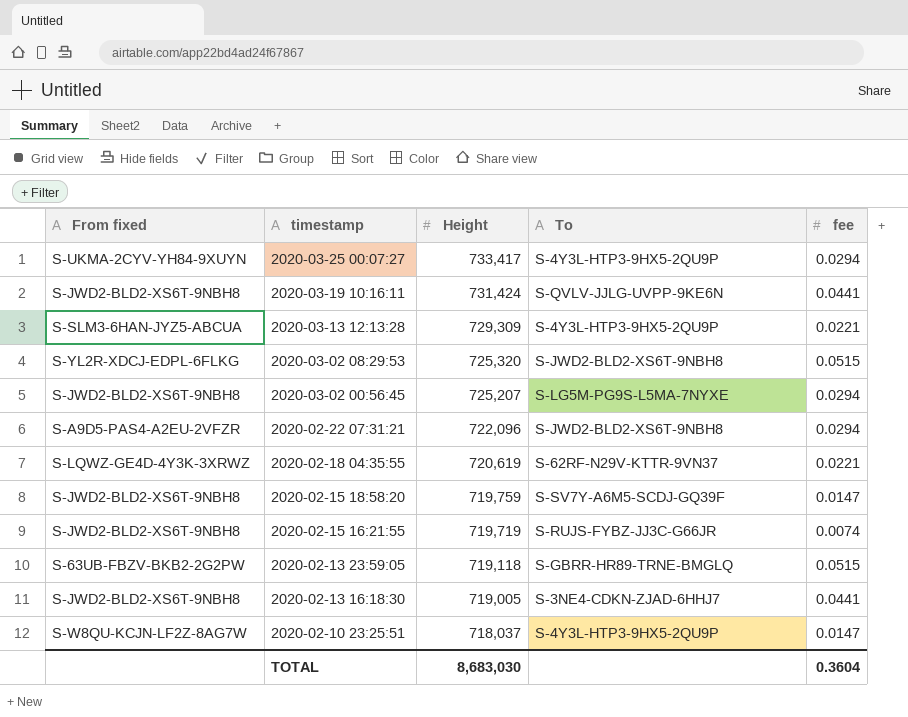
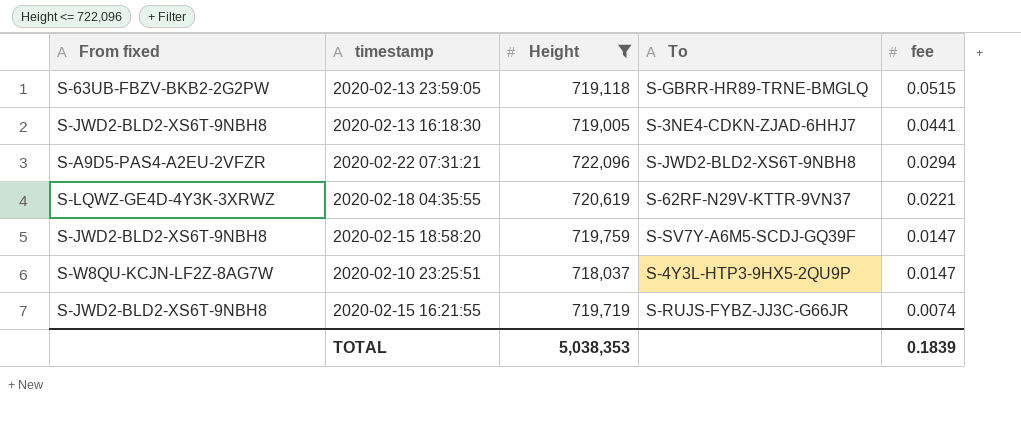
filter: none -> Height <= 722,096
row order: timestamp descending -> fee descending
TOTAL | Height: 8,683,030 -> 5,038,353
TOTAL | fee: 0.3604 -> 0.1839

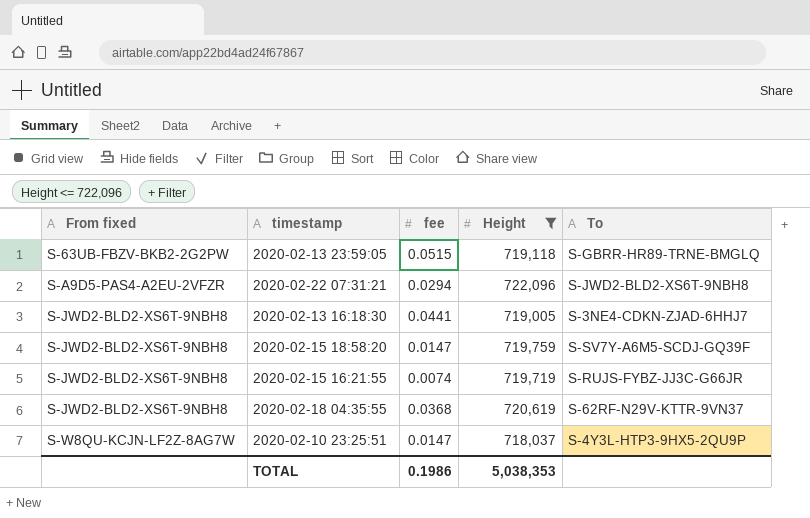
row order: fee descending -> From fixed ascending
column fee | position: 5 -> 3
2020-02-18 04:35:55 | From fixed: S-LQWZ-GE4D-4Y3K-3XRWZ -> S-JWD2-BLD2-XS6T-9NBH8
2020-02-18 04:35:55 | fee: 0.0221 -> 0.0368
TOTAL | fee: 0.1839 -> 0.1986

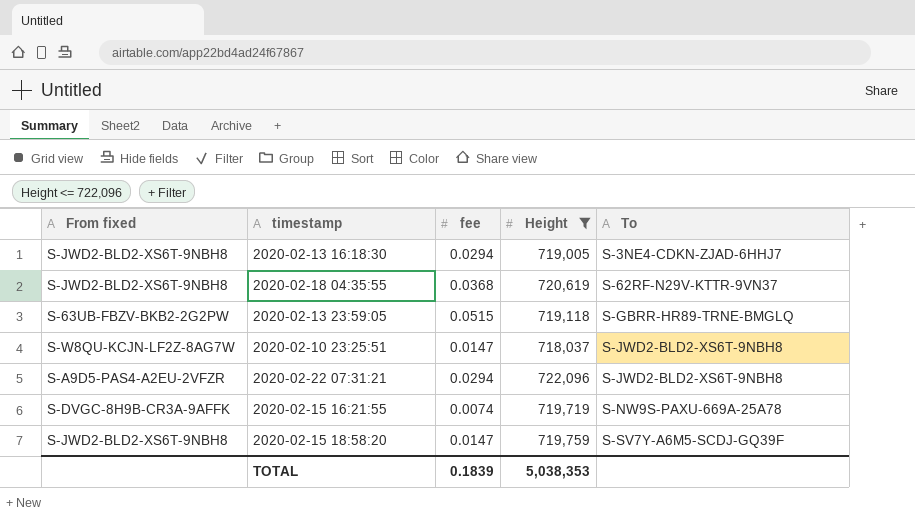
row order: From fixed ascending -> To ascending
2020-02-13 16:18:30 | fee: 0.0441 -> 0.0294
2020-02-10 23:25:51 | To: S-4Y3L-HTP3-9HX5-2QU9P -> S-JWD2-BLD2-XS6T-9NBH8
2020-02-15 16:21:55 | From fixed: S-JWD2-BLD2-XS6T-9NBH8 -> S-DVGC-8H9B-CR3A-9AFFK
2020-02-15 16:21:55 | To: S-RUJS-FYBZ-JJ3C-G66JR -> S-NW9S-PAXU-669A-25A78
TOTAL | fee: 0.1986 -> 0.1839

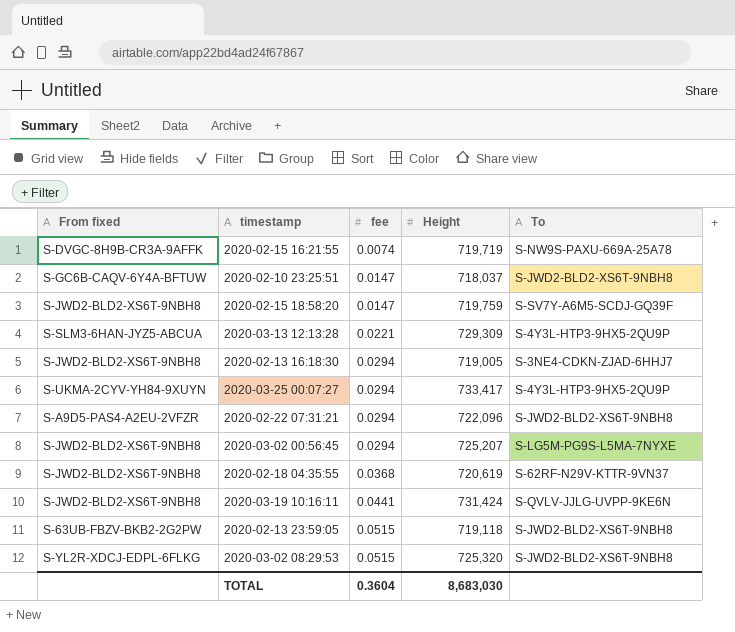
filter: Height <= 722,096 -> none
row order: To ascending -> fee ascending
2020-02-10 23:25:51 | From fixed: S-W8QU-KCJN-LF2Z-8AG7W -> S-GC6B-CAQV-6Y4A-BFTUW
2020-02-13 23:59:05 | To: S-GBRR-HR89-TRNE-BMGLQ -> S-JWD2-BLD2-XS6T-9NBH8
TOTAL | fee: 0.1839 -> 0.3604
TOTAL | Height: 5,038,353 -> 8,683,030

